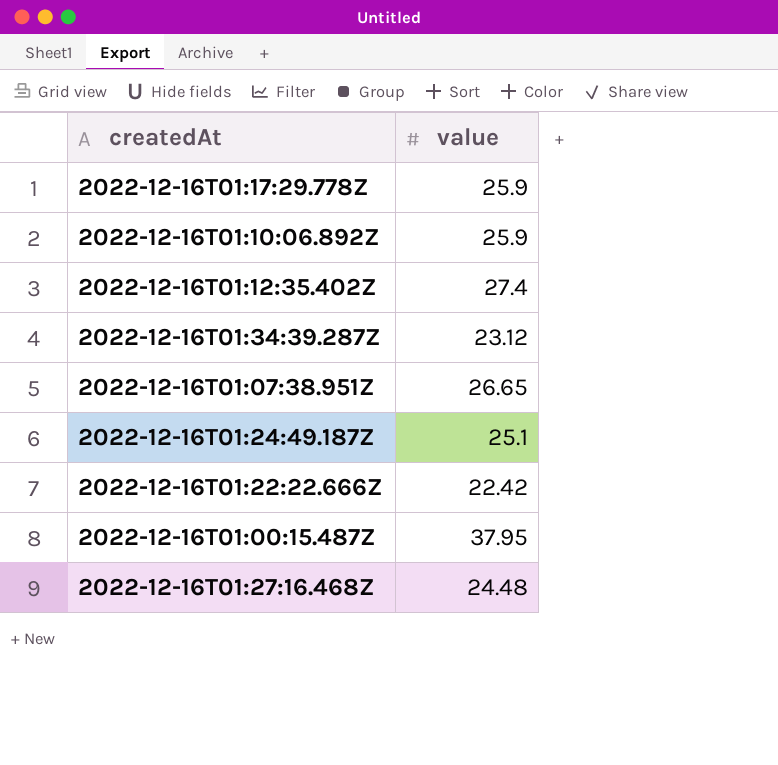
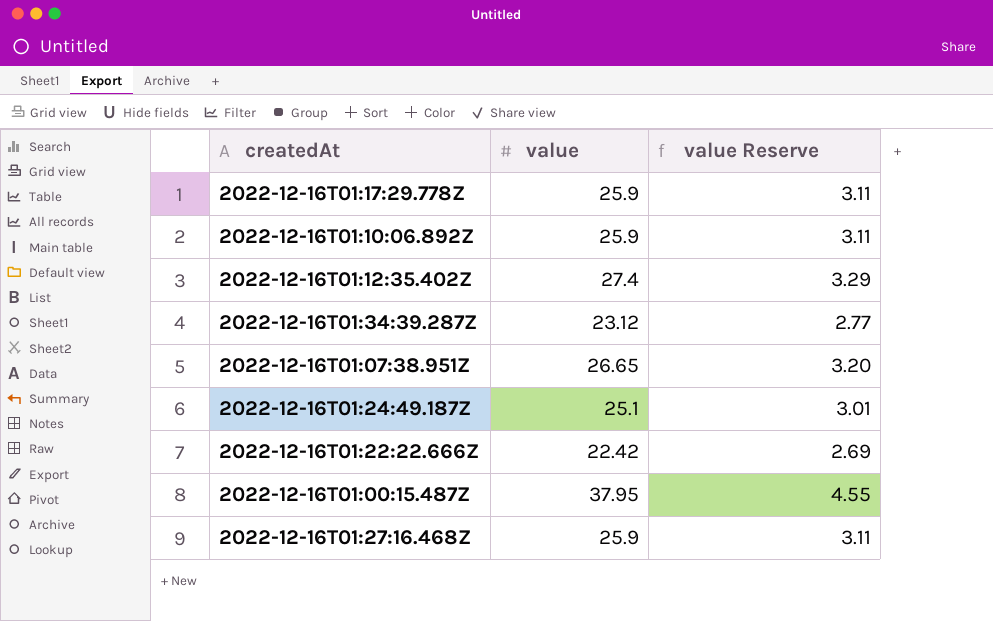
column value Reserve | formula: none -> [value] * 0.12
2022-12-16T01:27:16.468Z | value: 24.48 -> 25.9

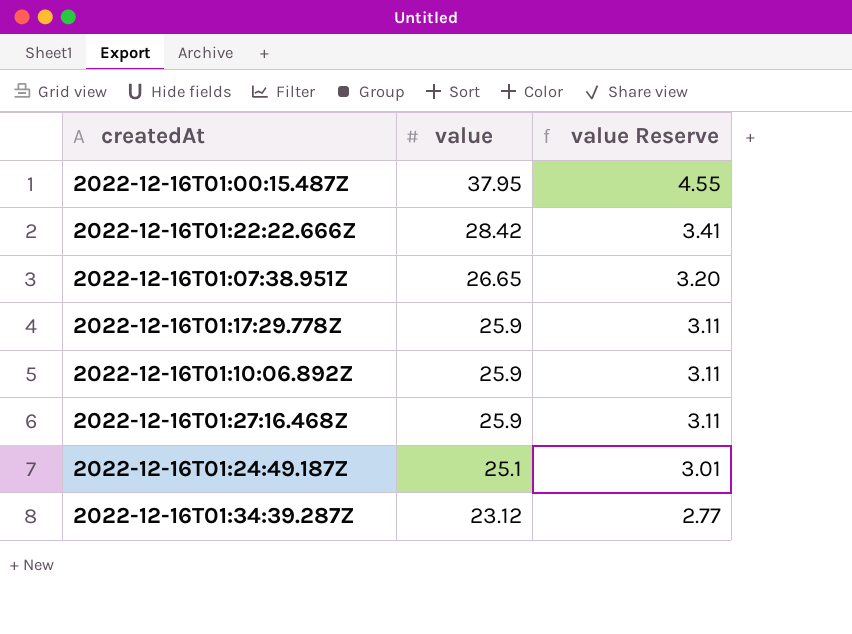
row order: none -> value descending
row 2022-12-16T01:12:35.402Z: 27.4 | 3.29 -> none
2022-12-16T01:22:22.666Z | value: 22.42 -> 28.42
2022-12-16T01:22:22.666Z | value Reserve: 2.69 -> 3.41

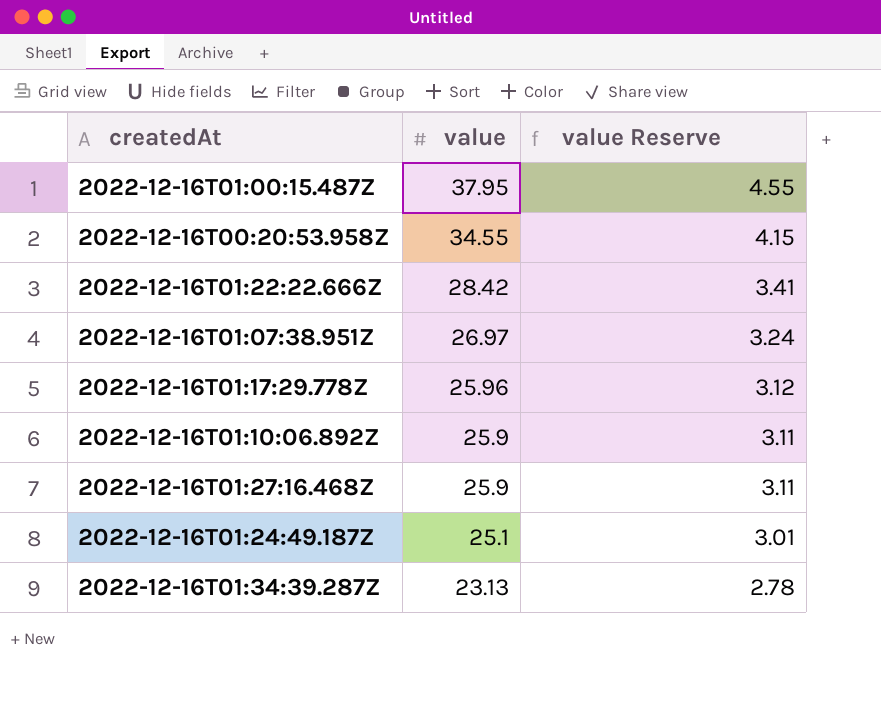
row 2022-12-16T00:20:53.958Z: none -> 34.55 | 4.15
2022-12-16T01:07:38.951Z | value: 26.65 -> 26.97
2022-12-16T01:07:38.951Z | value Reserve: 3.20 -> 3.24
2022-12-16T01:17:29.778Z | value: 25.9 -> 25.96
2022-12-16T01:17:29.778Z | value Reserve: 3.11 -> 3.12
2022-12-16T01:34:39.287Z | value: 23.12 -> 23.13
2022-12-16T01:34:39.287Z | value Reserve: 2.77 -> 2.78

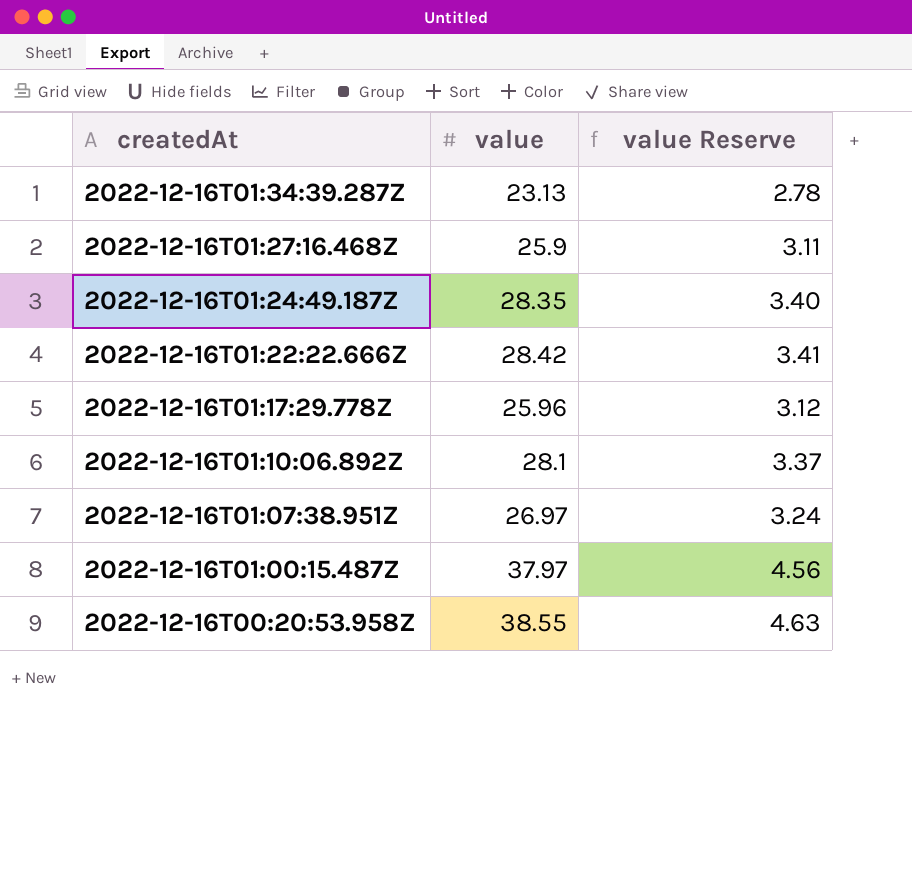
row order: value descending -> createdAt descending
2022-12-16T01:24:49.187Z | value: 25.1 -> 28.35
2022-12-16T01:24:49.187Z | value Reserve: 3.01 -> 3.40
2022-12-16T01:10:06.892Z | value: 25.9 -> 28.1
2022-12-16T01:10:06.892Z | value Reserve: 3.11 -> 3.37
2022-12-16T01:00:15.487Z | value: 37.95 -> 37.97
2022-12-16T01:00:15.487Z | value Reserve: 4.55 -> 4.56
2022-12-16T00:20:53.958Z | value: 34.55 -> 38.55
2022-12-16T00:20:53.958Z | value Reserve: 4.15 -> 4.63

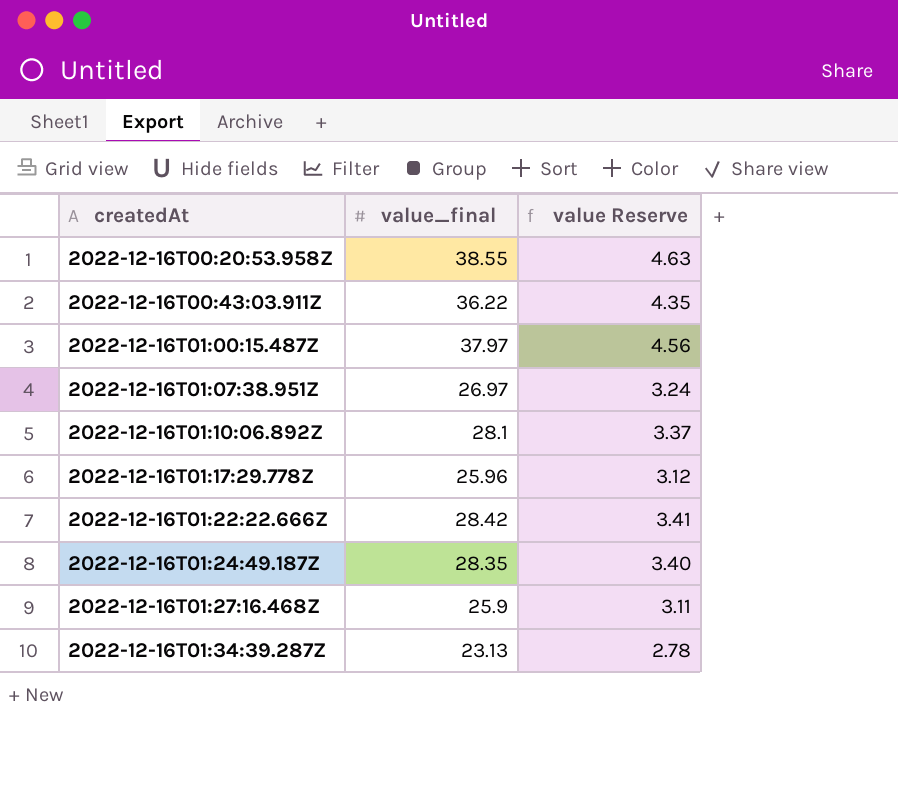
row order: createdAt descending -> createdAt ascending
column name: value -> value_final
row 2022-12-16T00:43:03.911Z: none -> 36.22 | 4.35

